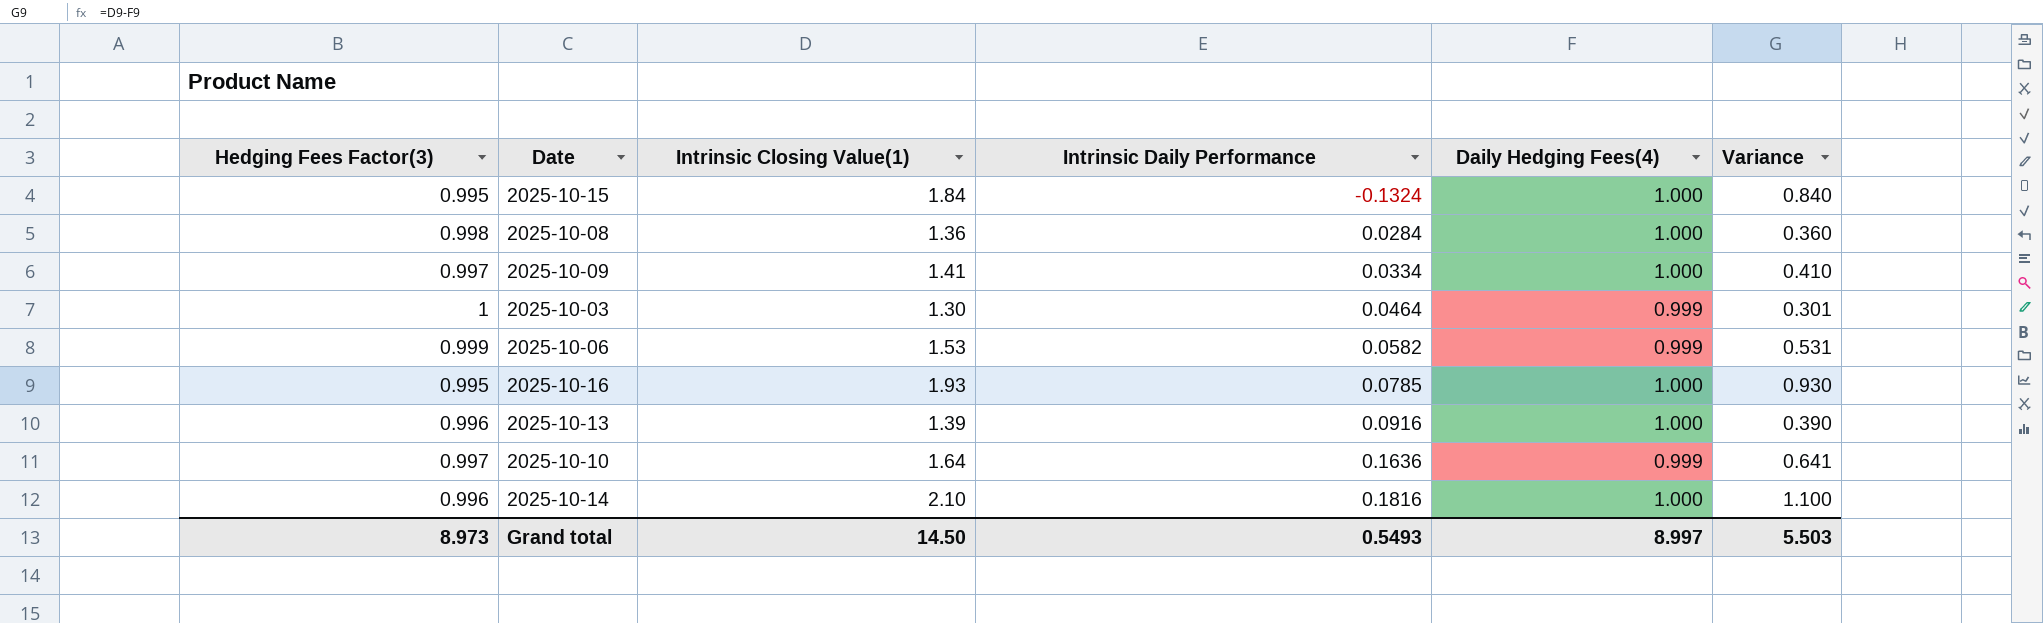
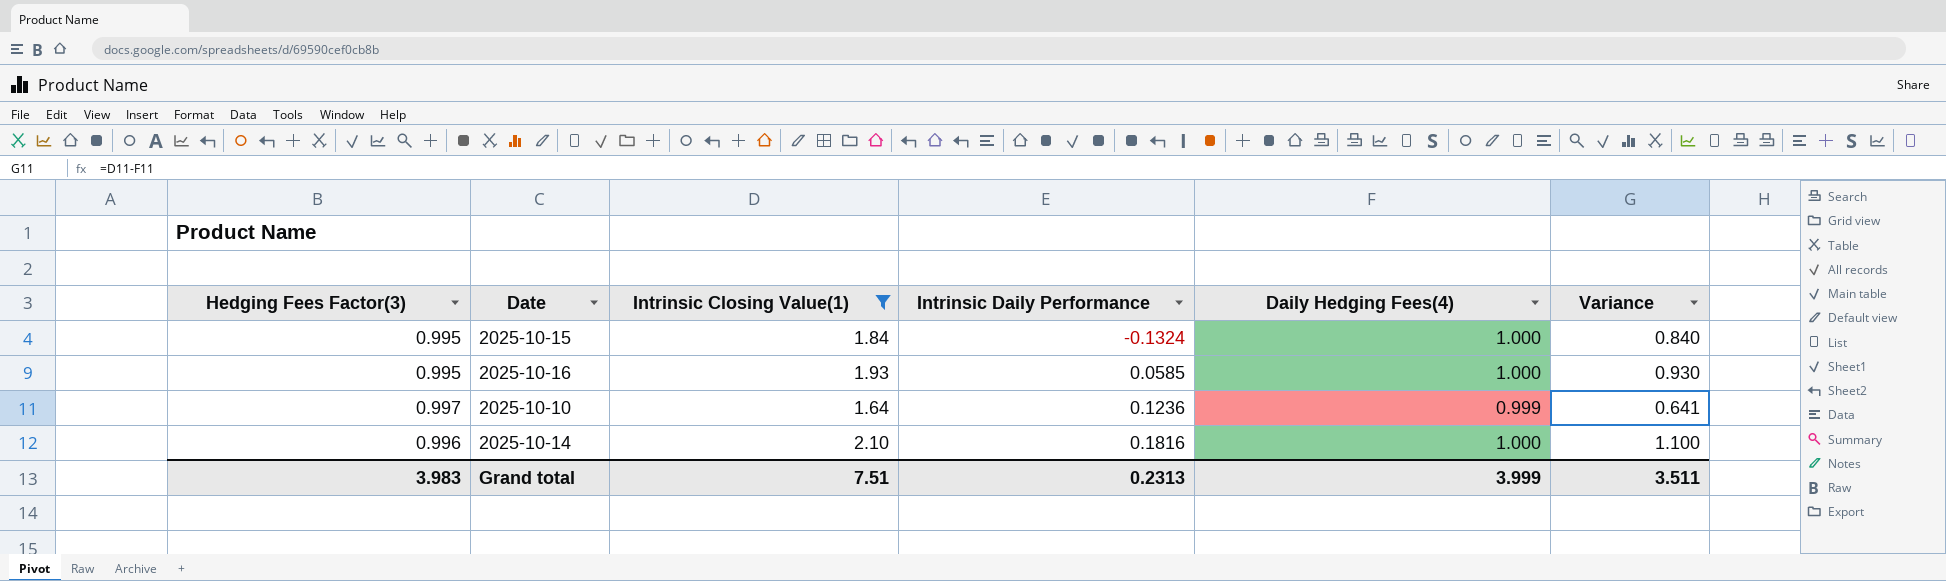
filter: none -> Intrinsic Closing Value(1) >= 1.64
2025-10-16 | Intrinsic Daily Performance: 0.0785 -> 0.0585
2025-10-10 | Intrinsic Daily Performance: 0.1636 -> 0.1236
Grand total | Hedging Fees Factor(3): 8.973 -> 3.983
Grand total | Intrinsic Closing Value(1): 14.50 -> 7.51
Grand total | Intrinsic Daily Performance: 0.5493 -> 0.2313
Grand total | Daily Hedging Fees(4): 8.997 -> 3.999
Grand total | Variance: 5.503 -> 3.511

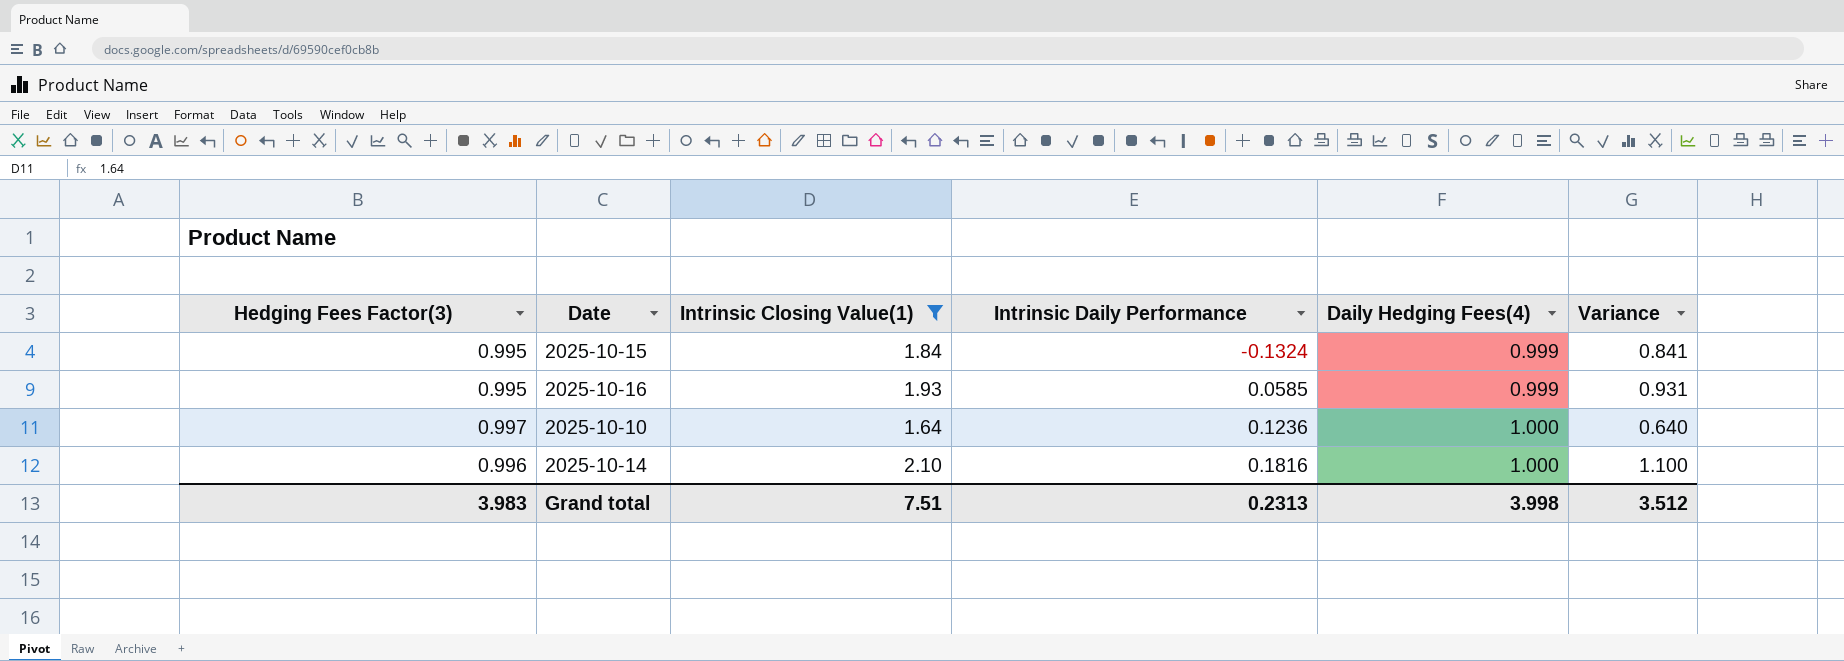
2025-10-15 | Daily Hedging Fees(4): 1.000 -> 0.999
2025-10-15 | Variance: 0.840 -> 0.841
2025-10-16 | Daily Hedging Fees(4): 1.000 -> 0.999
2025-10-16 | Variance: 0.930 -> 0.931
2025-10-10 | Daily Hedging Fees(4): 0.999 -> 1.000
2025-10-10 | Variance: 0.641 -> 0.640
Grand total | Daily Hedging Fees(4): 3.999 -> 3.998
Grand total | Variance: 3.511 -> 3.512

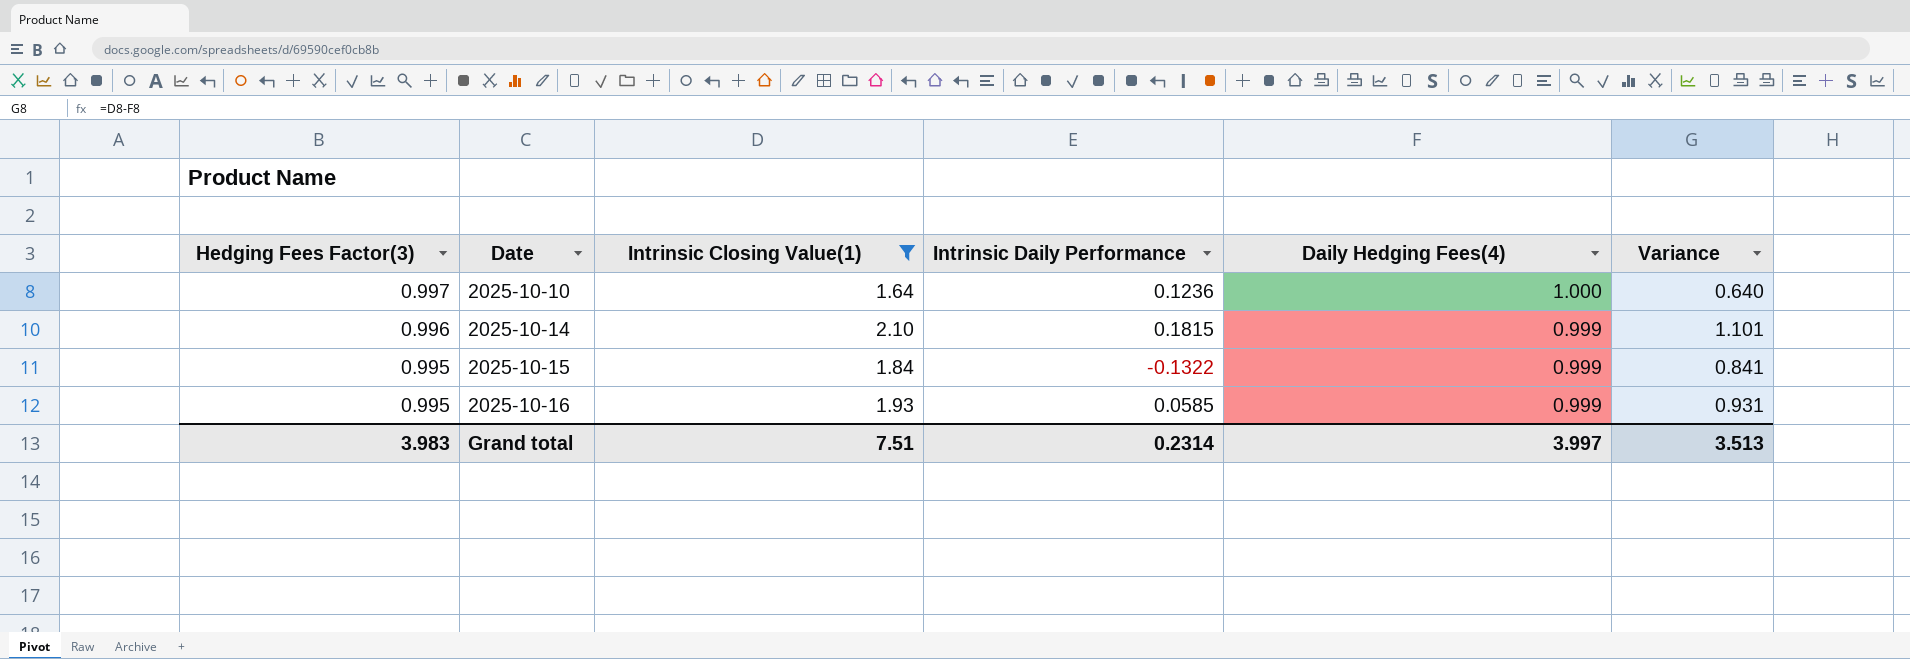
row order: Intrinsic Daily Performance ascending -> Hedging Fees Factor(3) descending
2025-10-14 | Intrinsic Daily Performance: 0.1816 -> 0.1815
2025-10-14 | Daily Hedging Fees(4): 1.000 -> 0.999
2025-10-14 | Variance: 1.100 -> 1.101
2025-10-15 | Intrinsic Daily Performance: -0.1324 -> -0.1322
Grand total | Intrinsic Daily Performance: 0.2313 -> 0.2314
Grand total | Daily Hedging Fees(4): 3.998 -> 3.997
Grand total | Variance: 3.512 -> 3.513

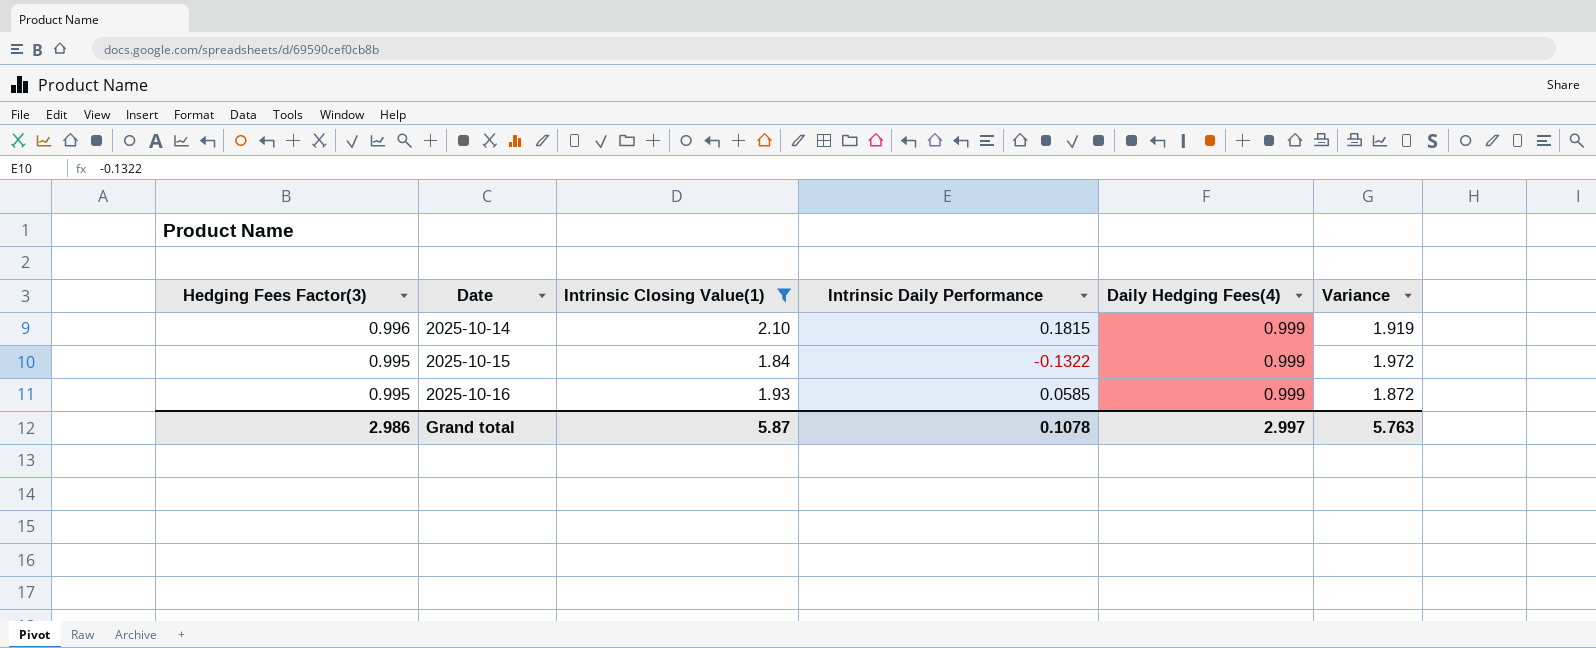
column Variance | formula: [Intrinsic Closing Value(1)] - [Daily Hedging Fees(4)] -> [Intrinsic Closing Value(1)] - [Intrinsic Daily Performance]
row 2025-10-10: 0.997 | 1.64 | 0.1236 | 1.000 | 0.640 -> none
Grand total | Hedging Fees Factor(3): 3.983 -> 2.986
Grand total | Intrinsic Closing Value(1): 7.51 -> 5.87
Grand total | Intrinsic Daily Performance: 0.2314 -> 0.1078
Grand total | Daily Hedging Fees(4): 3.997 -> 2.997
Grand total | Variance: 3.513 -> 5.763

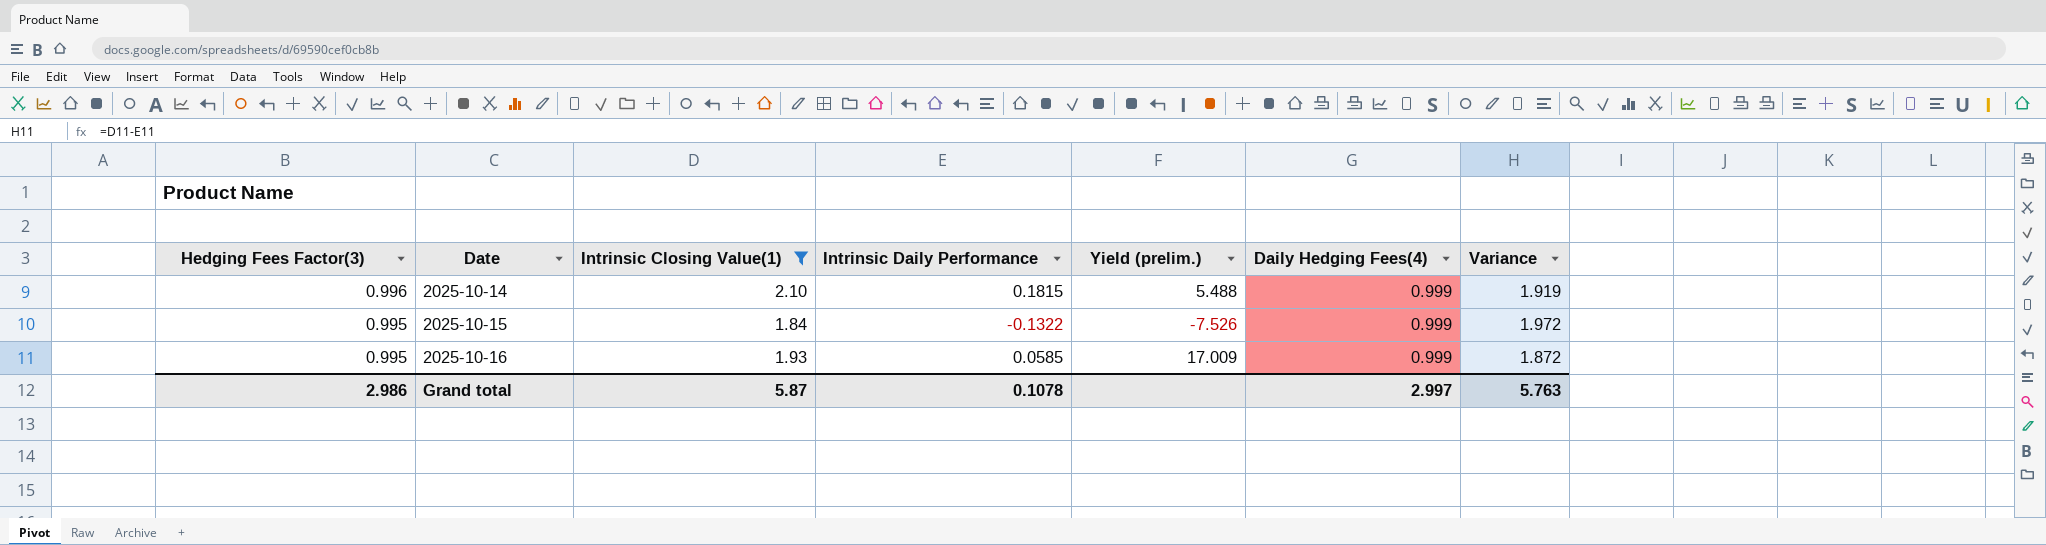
column Yield (prelim.) | formula: none -> [Hedging Fees Factor(3)] / [Intrinsic Daily Performance]

